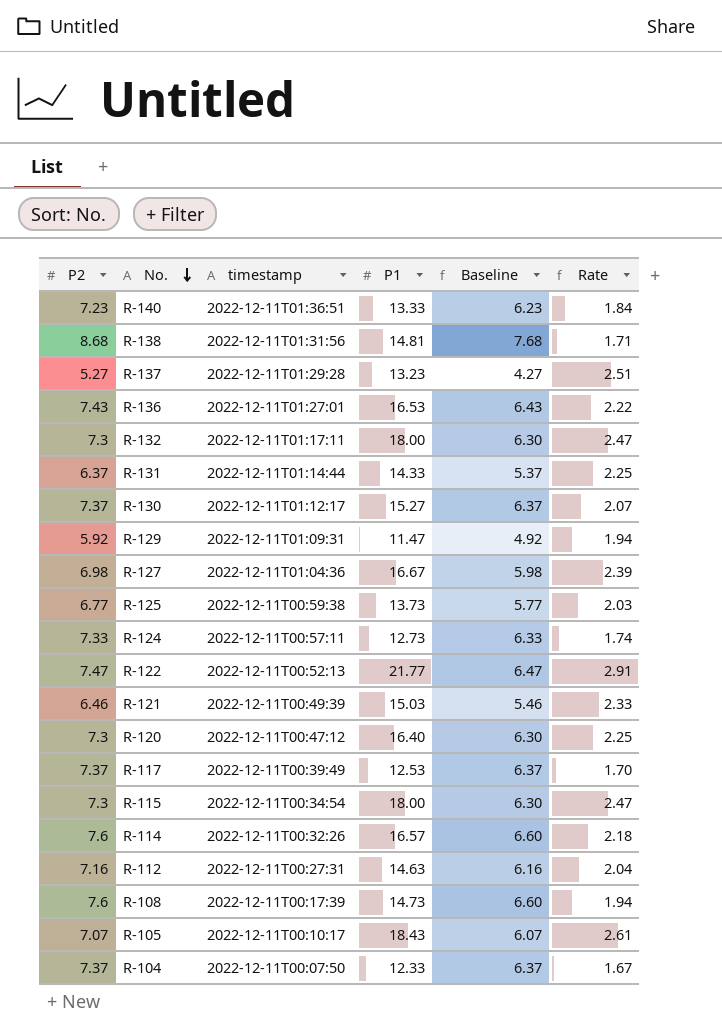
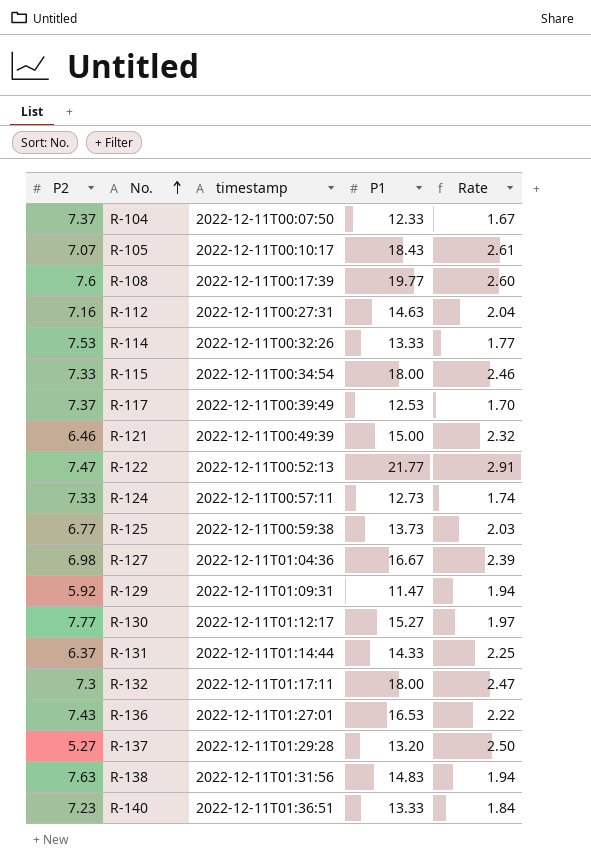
row order: No. descending -> No. ascending
column Baseline | formula: [P2] - 1 -> none
row R-120: 7.3 | 2022-12-11T00:47:12 | 16.40 | 6.30 | 2.25 -> none
R-108 | P1: 14.73 -> 19.77
R-108 | Rate: 1.94 -> 2.60
R-114 | P2: 7.6 -> 7.53
R-114 | P1: 16.57 -> 13.33
R-114 | Rate: 2.18 -> 1.77
R-115 | P2: 7.3 -> 7.33
R-115 | Rate: 2.47 -> 2.46
R-121 | P1: 15.03 -> 15.00
R-121 | Rate: 2.33 -> 2.32
R-130 | P2: 7.37 -> 7.77
R-130 | Rate: 2.07 -> 1.97
R-137 | P1: 13.23 -> 13.20
R-137 | Rate: 2.51 -> 2.50
R-138 | P2: 8.68 -> 7.63
R-138 | P1: 14.81 -> 14.83
R-138 | Rate: 1.71 -> 1.94

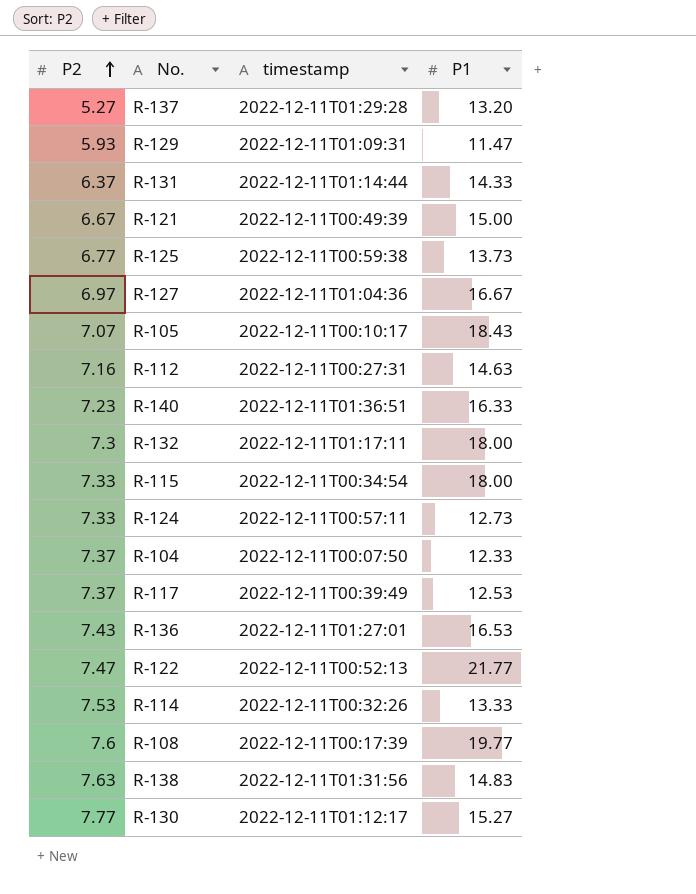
row order: No. ascending -> P2 ascending
column Rate | formula: [P1] / [P2] -> none
R-129 | P2: 5.92 -> 5.93
R-121 | P2: 6.46 -> 6.67
R-127 | P2: 6.98 -> 6.97
R-140 | P1: 13.33 -> 16.33

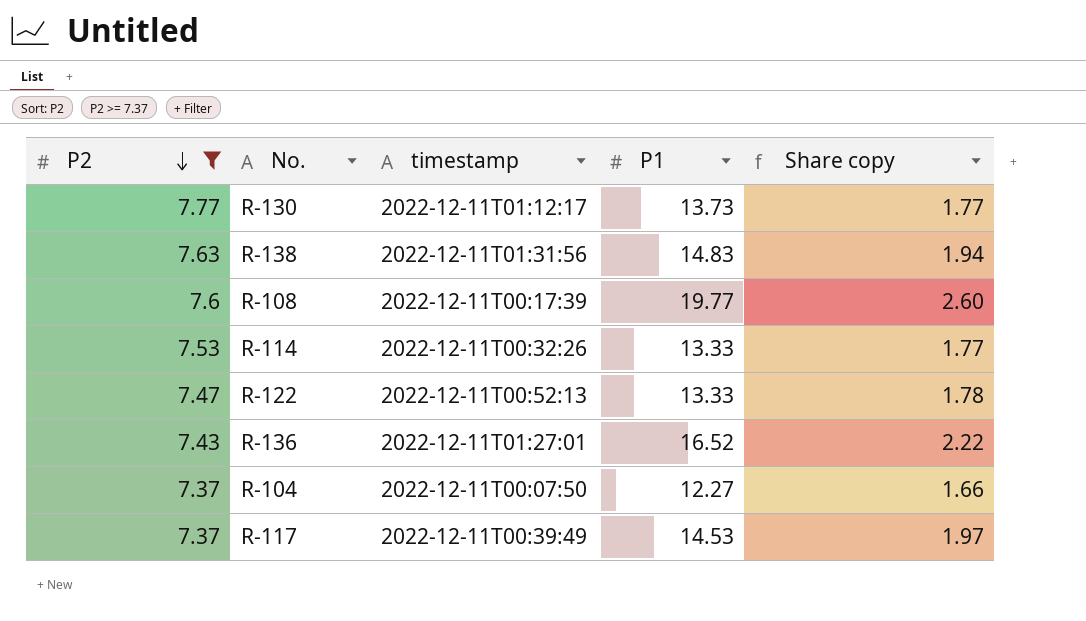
filter: none -> P2 >= 7.37
row order: P2 ascending -> P2 descending
column Share copy | formula: none -> [P1] / [P2]
R-130 | P1: 15.27 -> 13.73
R-122 | P1: 21.77 -> 13.33
R-136 | P1: 16.53 -> 16.52
R-104 | P1: 12.33 -> 12.27
R-117 | P1: 12.53 -> 14.53

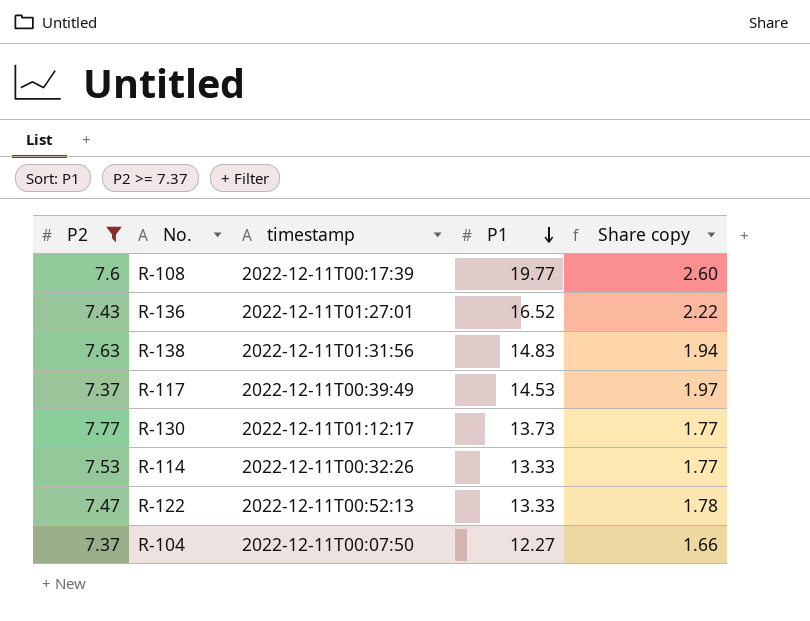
row order: P2 descending -> P1 descending

